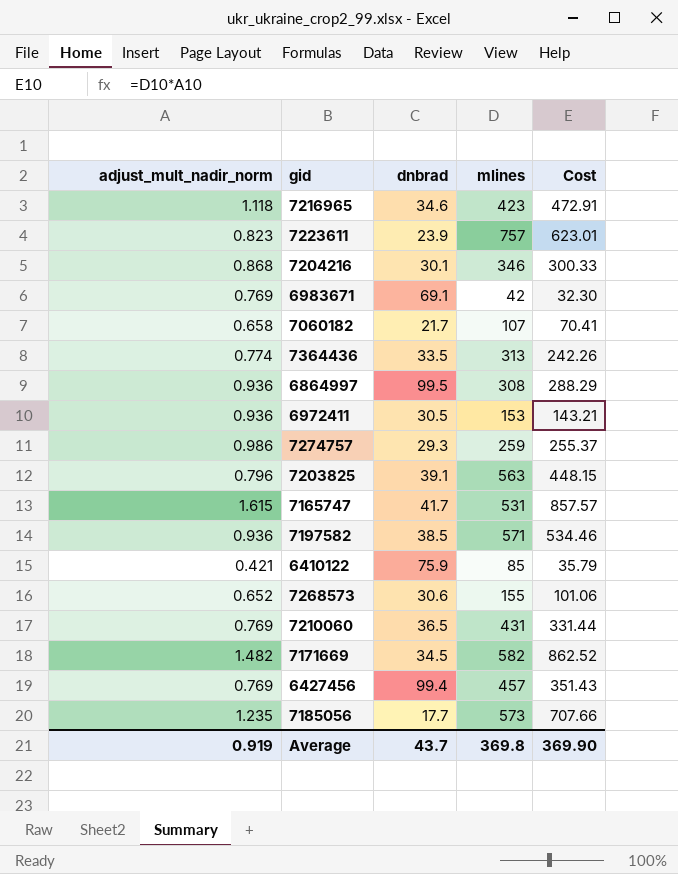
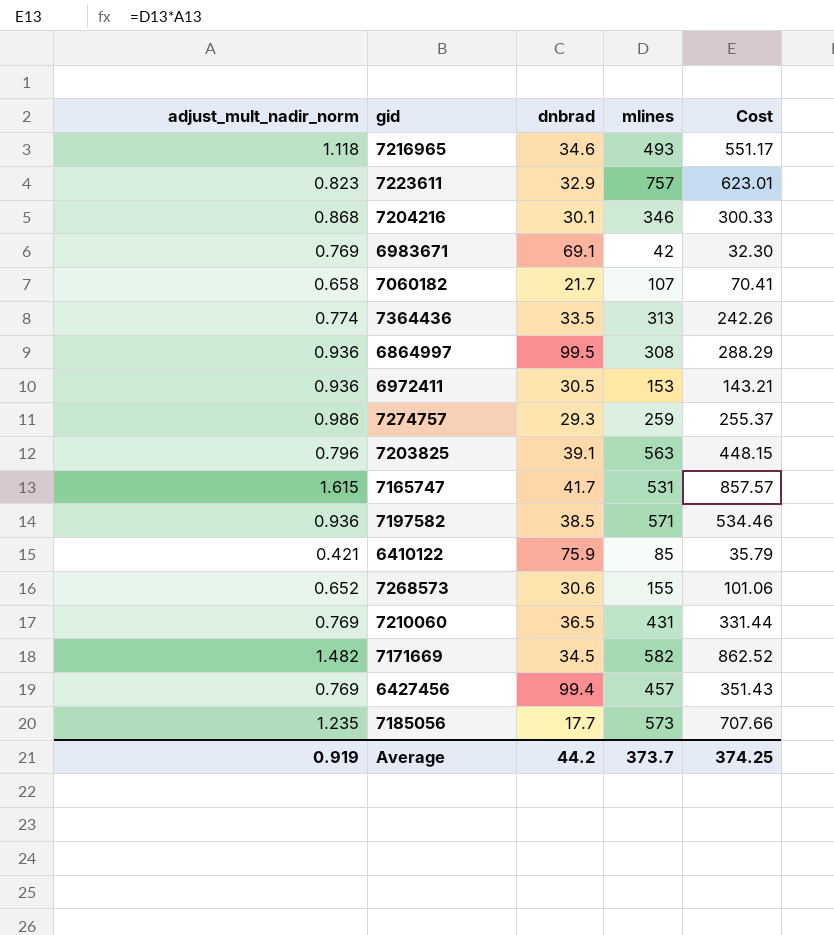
7216965 | mlines: 423 -> 493
7216965 | Cost: 472.91 -> 551.17
7223611 | dnbrad: 23.9 -> 32.9
Average | dnbrad: 43.7 -> 44.2
Average | mlines: 369.8 -> 373.7
Average | Cost: 369.90 -> 374.25

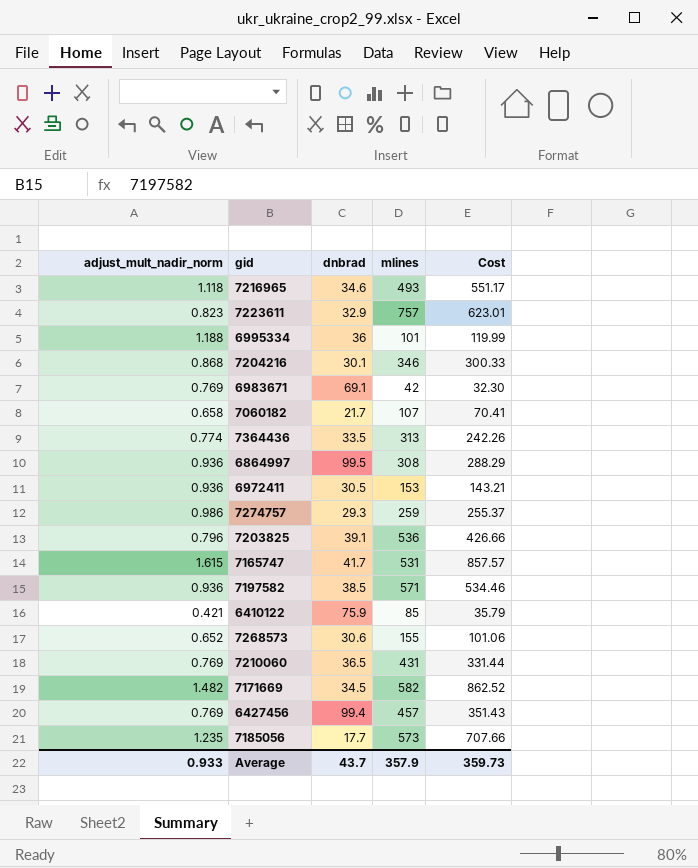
row 6995334: none -> 1.188 | 36 | 101 | 119.99
7203825 | mlines: 563 -> 536
7203825 | Cost: 448.15 -> 426.66
Average | adjust_mult_nadir_norm: 0.919 -> 0.933
Average | dnbrad: 44.2 -> 43.7
Average | mlines: 373.7 -> 357.9
Average | Cost: 374.25 -> 359.73

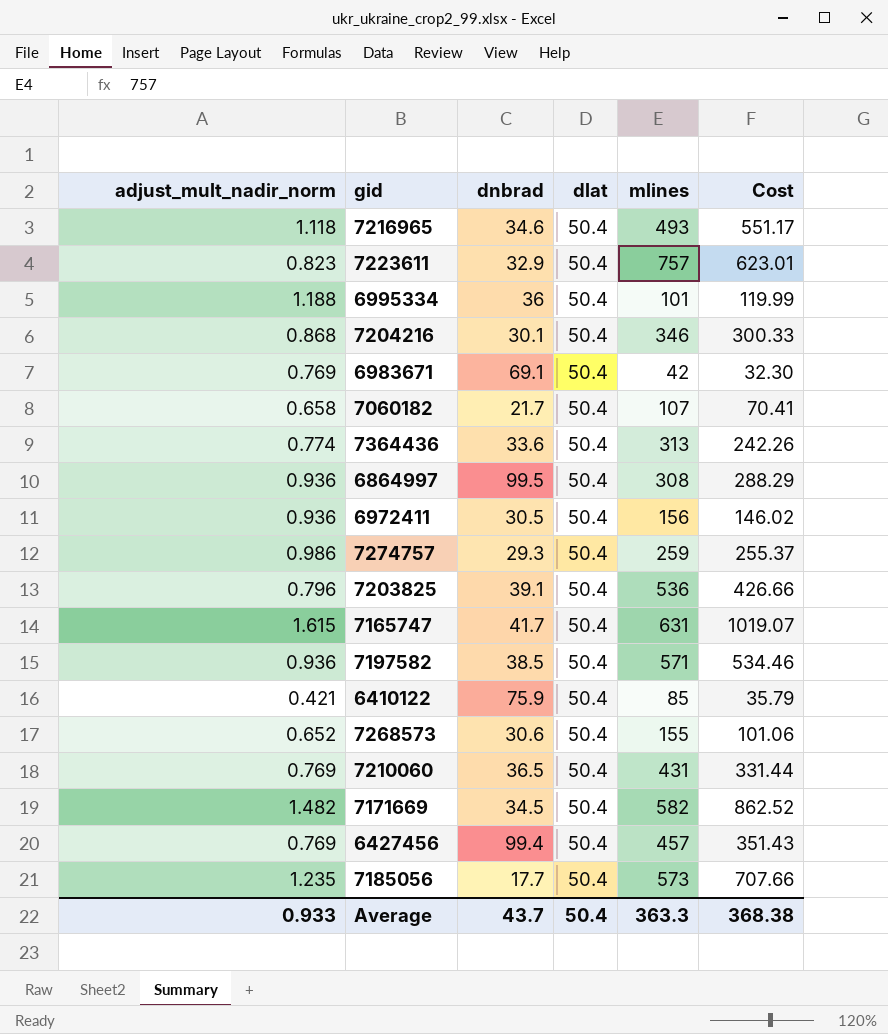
column dlat | position: none -> 4
7364436 | dnbrad: 33.5 -> 33.6
6972411 | mlines: 153 -> 156
6972411 | Cost: 143.21 -> 146.02
7165747 | mlines: 531 -> 631
7165747 | Cost: 857.57 -> 1019.07
Average | mlines: 357.9 -> 363.3
Average | Cost: 359.73 -> 368.38

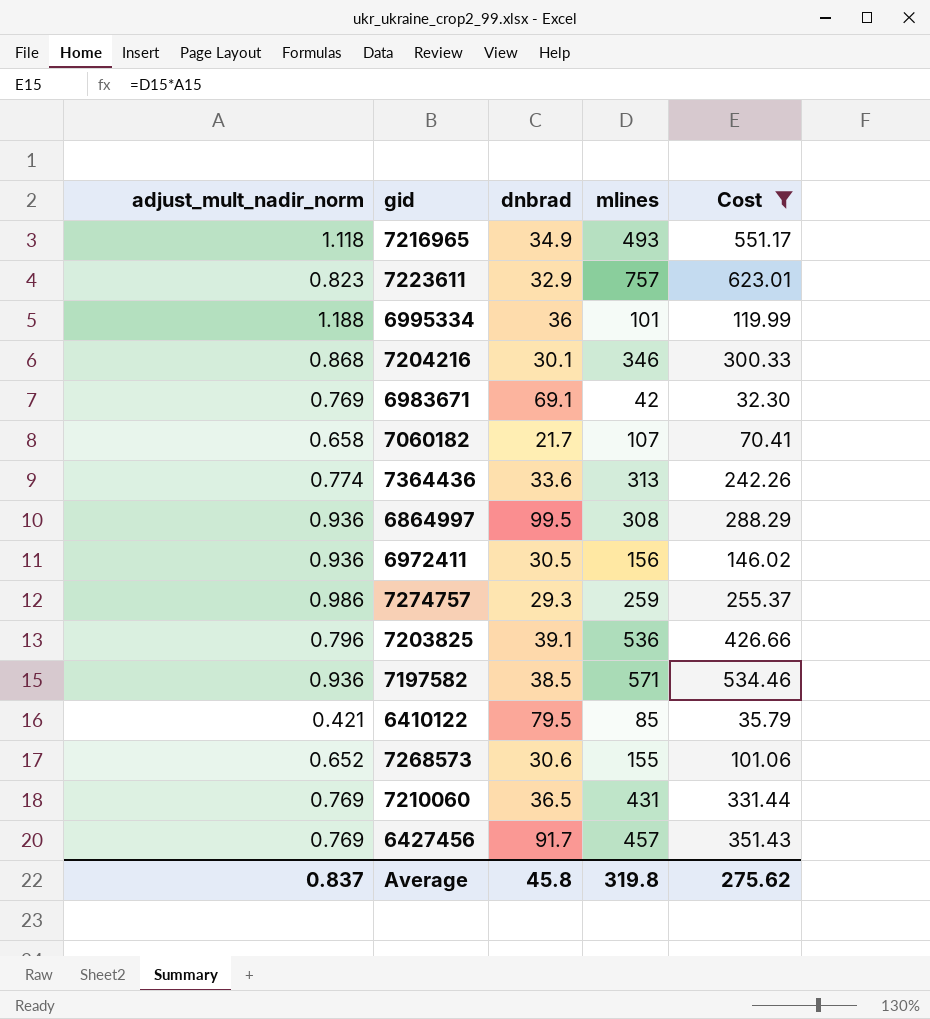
filter: none -> Cost <= 623.01
column dlat | position: 4 -> none
7216965 | dnbrad: 34.6 -> 34.9
6410122 | dnbrad: 75.9 -> 79.5
6427456 | dnbrad: 99.4 -> 91.7
Average | adjust_mult_nadir_norm: 0.933 -> 0.837
Average | dnbrad: 43.7 -> 45.8
Average | mlines: 363.3 -> 319.8
Average | Cost: 368.38 -> 275.62

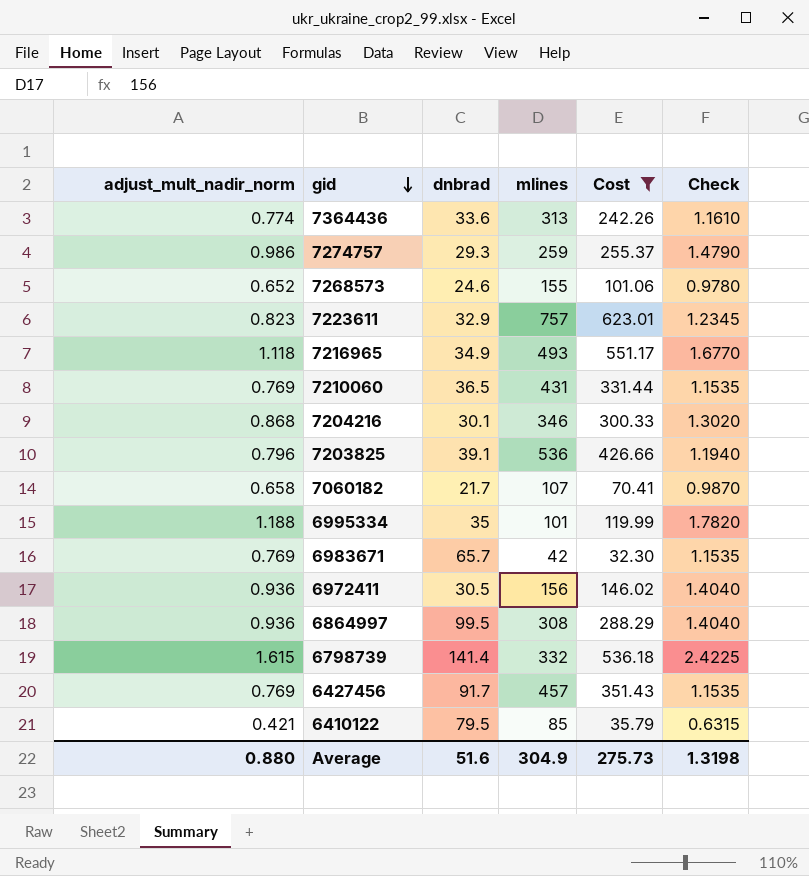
row order: none -> gid descending
column Check | formula: none -> [adjust_mult_nadir_norm] * 1.5
row 7197582: 0.936 | 38.5 | 571 | 534.46 -> none
7268573 | dnbrad: 30.6 -> 24.6
6995334 | dnbrad: 36 -> 35
6983671 | dnbrad: 69.1 -> 65.7
row 6798739: none -> 1.615 | 141.4 | 332 | 536.18 | 2.4225
Average | adjust_mult_nadir_norm: 0.837 -> 0.880
Average | dnbrad: 45.8 -> 51.6
Average | mlines: 319.8 -> 304.9
Average | Cost: 275.62 -> 275.73

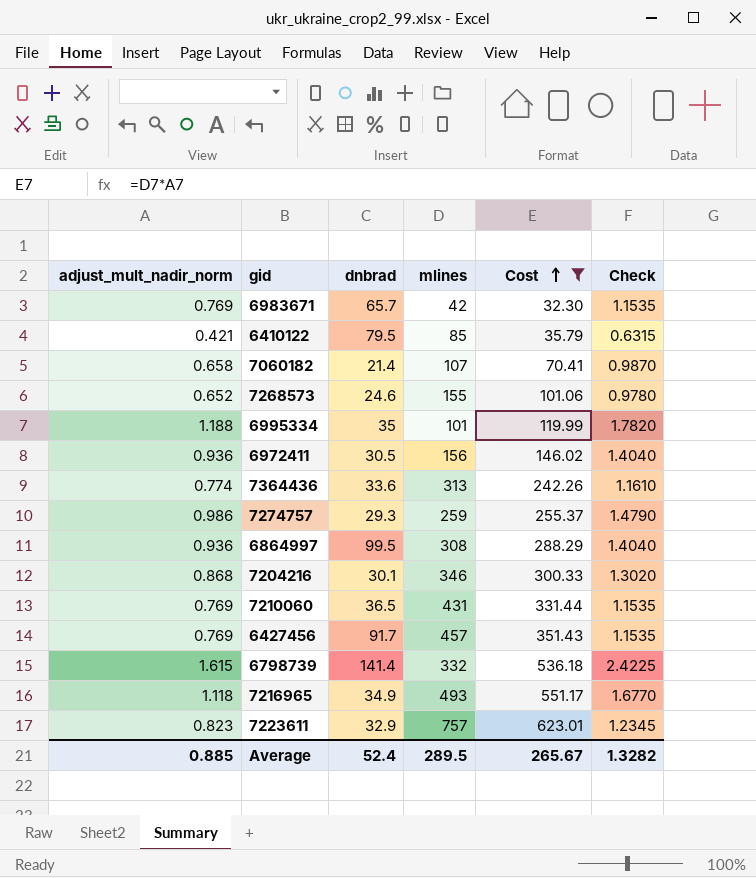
row order: gid descending -> Cost ascending
row 7203825: 0.796 | 39.1 | 536 | 426.66 | 1.1940 -> none
7060182 | dnbrad: 21.7 -> 21.4
Average | adjust_mult_nadir_norm: 0.880 -> 0.885
Average | dnbrad: 51.6 -> 52.4
Average | mlines: 304.9 -> 289.5
Average | Cost: 275.73 -> 265.67
Average | Check: 1.3198 -> 1.3282

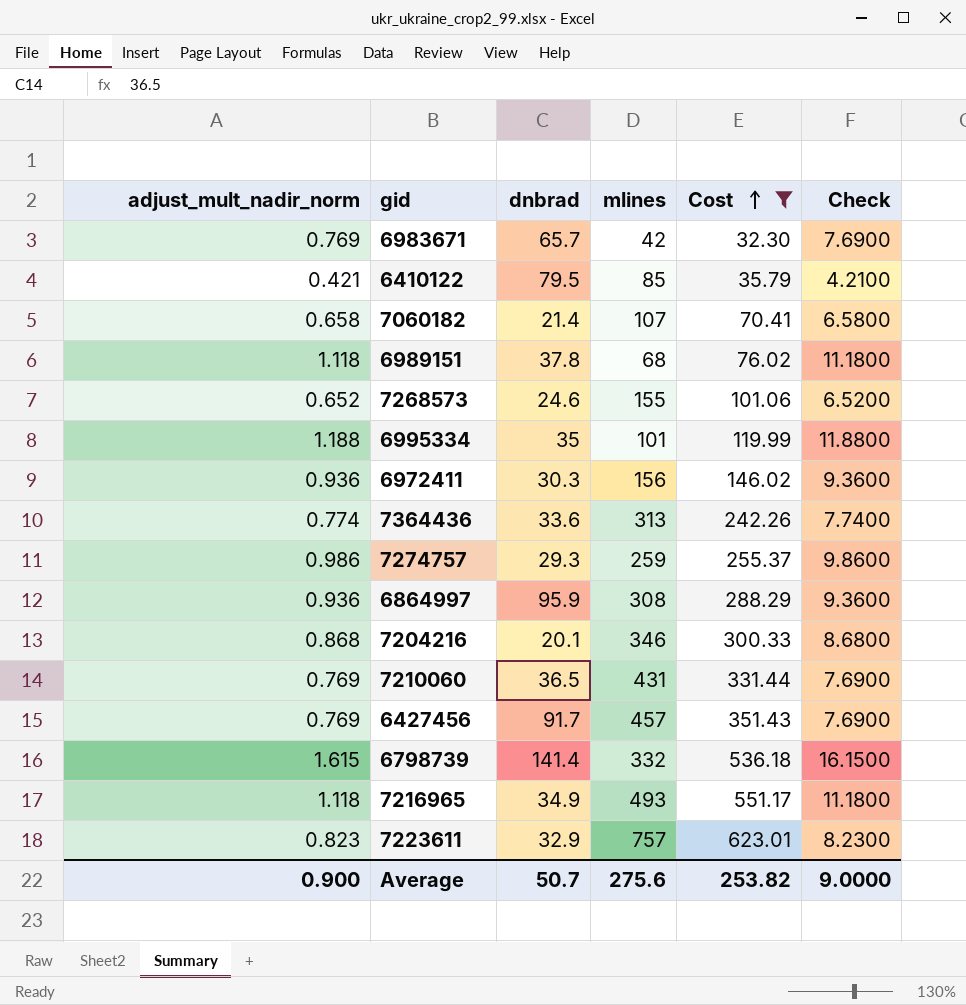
column Check | formula: [adjust_mult_nadir_norm] * 1.5 -> [adjust_mult_nadir_norm] * 10
row 6989151: none -> 1.118 | 37.8 | 68 | 76.02 | 11.1800
6972411 | dnbrad: 30.5 -> 30.3
6864997 | dnbrad: 99.5 -> 95.9
7204216 | dnbrad: 30.1 -> 20.1
Average | adjust_mult_nadir_norm: 0.885 -> 0.900
Average | dnbrad: 52.4 -> 50.7
Average | mlines: 289.5 -> 275.6
Average | Cost: 265.67 -> 253.82
Average | Check: 1.3282 -> 9.0000

